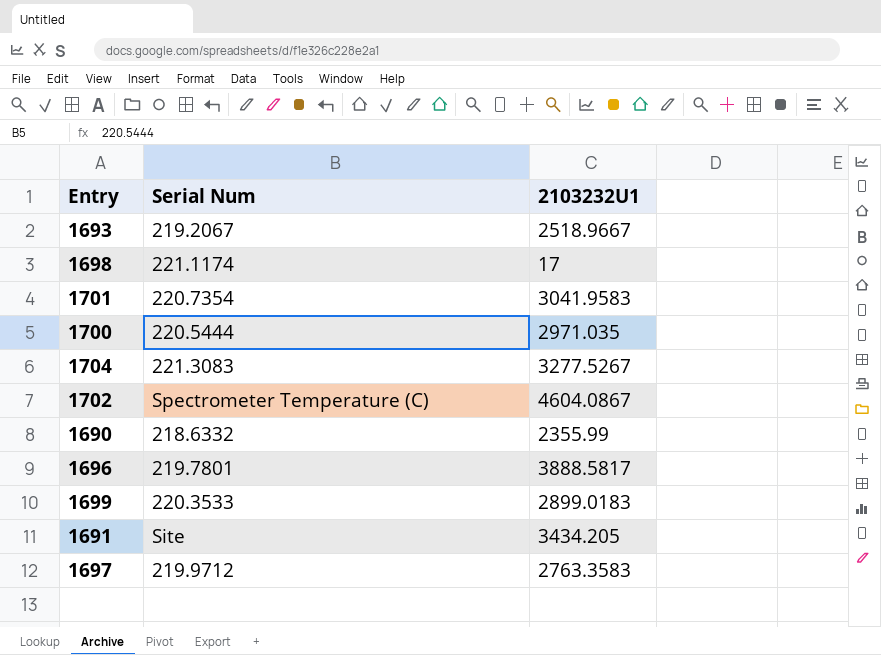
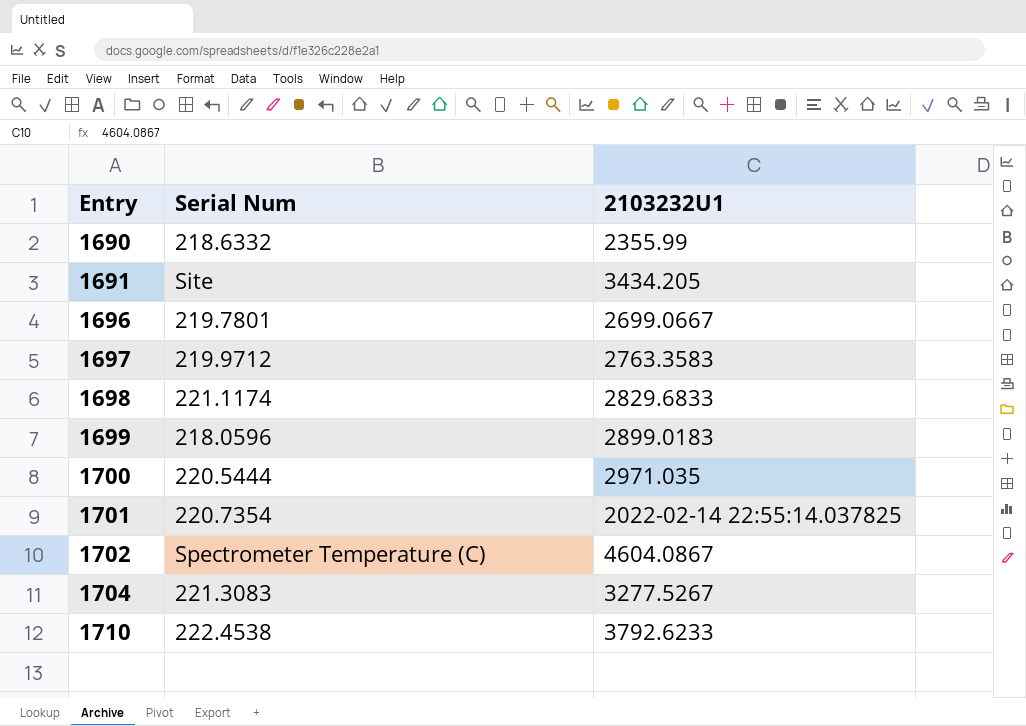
row order: none -> Entry ascending
row 1693: 219.2067 | 2518.9667 -> none
1696 | 2103232U1: 3888.5817 -> 2699.0667
1698 | 2103232U1: 17 -> 2829.6833
1699 | Serial Num: 220.3533 -> 218.0596
1701 | 2103232U1: 3041.9583 -> 2022-02-14 22:55:14.037825
row 1710: none -> 222.4538 | 3792.6233

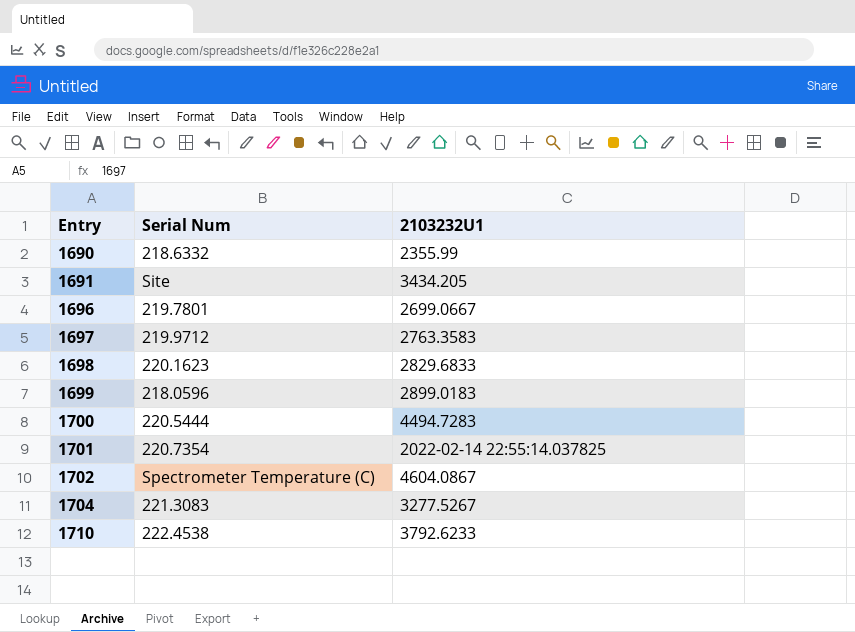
1698 | Serial Num: 221.1174 -> 220.1623
1700 | 2103232U1: 2971.035 -> 4494.7283

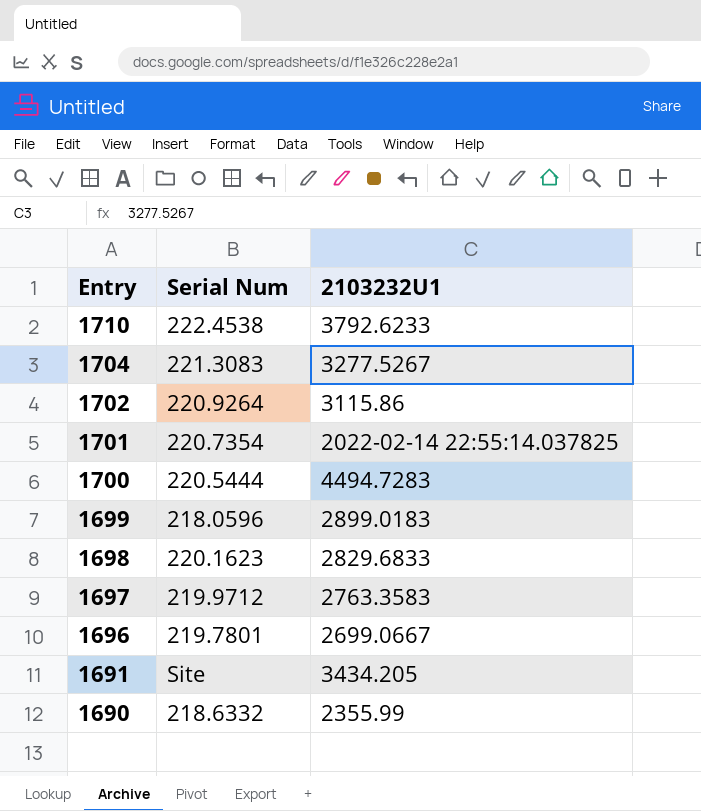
row order: Entry ascending -> Entry descending
1702 | Serial Num: Spectrometer Temperature (C) -> 220.9264
1702 | 2103232U1: 4604.0867 -> 3115.86

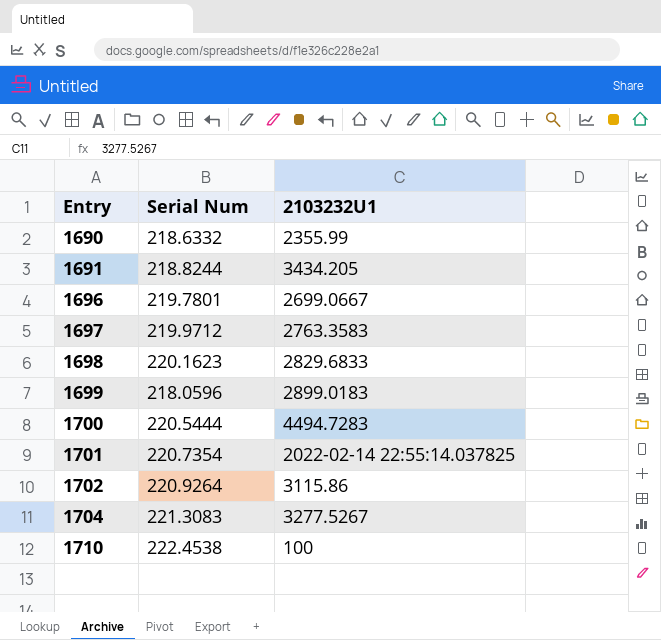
row order: Entry descending -> Entry ascending
1691 | Serial Num: Site -> 218.8244
1710 | 2103232U1: 3792.6233 -> 100

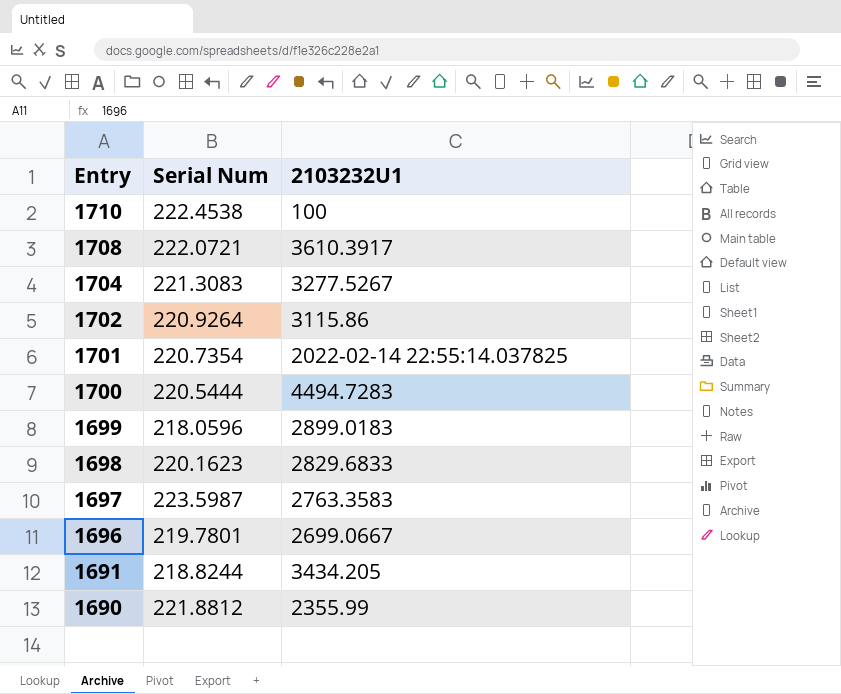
row order: Entry ascending -> Entry descending
row 1708: none -> 222.0721 | 3610.3917
1697 | Serial Num: 219.9712 -> 223.5987
1690 | Serial Num: 218.6332 -> 221.8812

